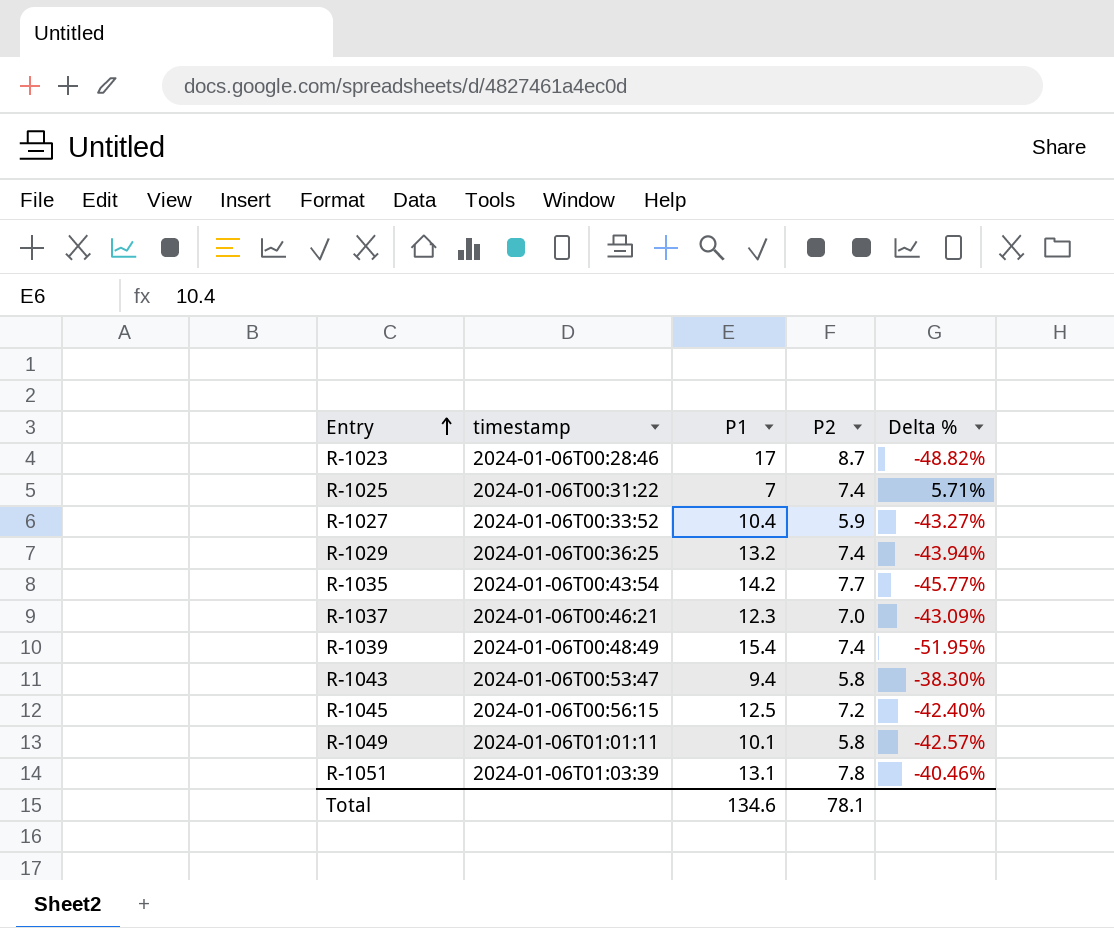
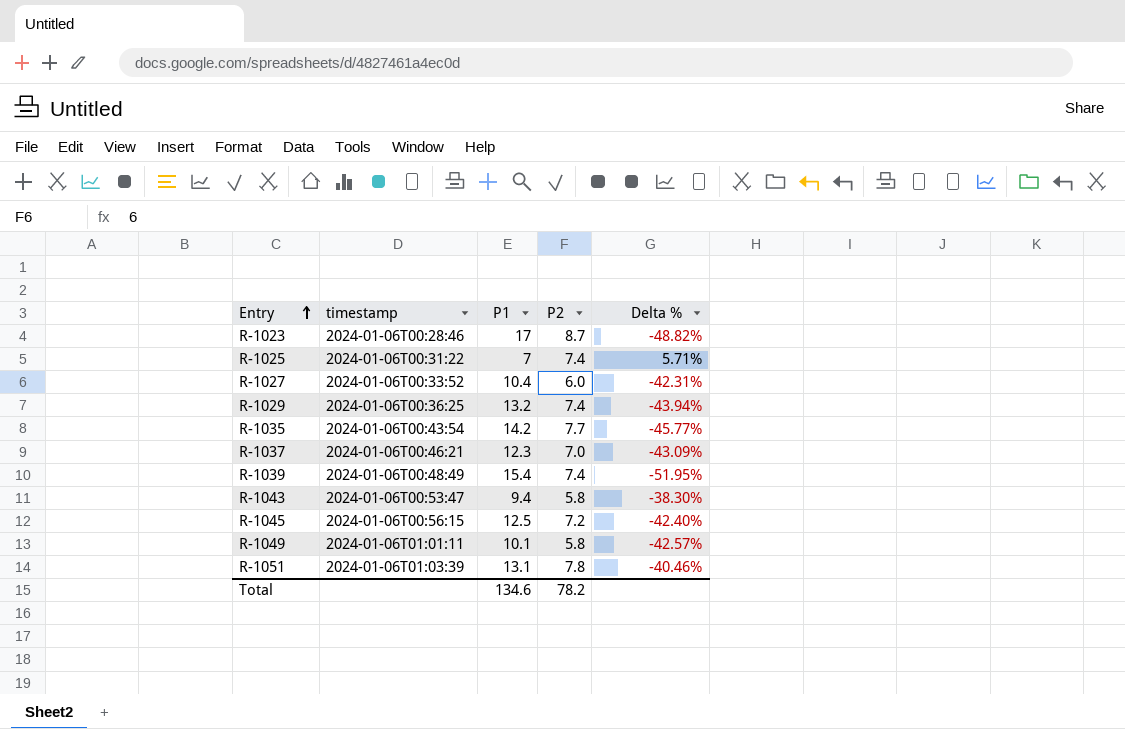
R-1027 | P2: 5.9 -> 6.0
R-1027 | Delta %: -43.27% -> -42.31%
Total | P2: 78.1 -> 78.2

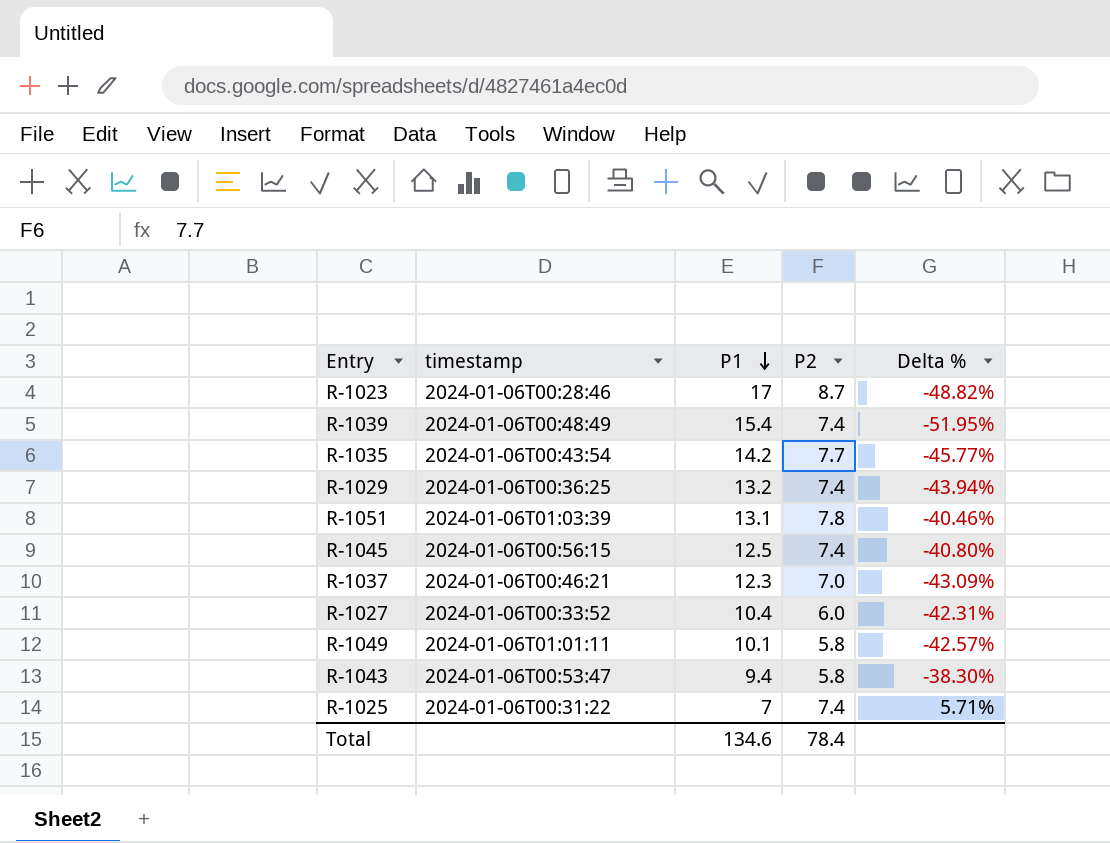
row order: Entry ascending -> P1 descending
R-1045 | P2: 7.2 -> 7.4
R-1045 | Delta %: -42.40% -> -40.80%
Total | P2: 78.2 -> 78.4

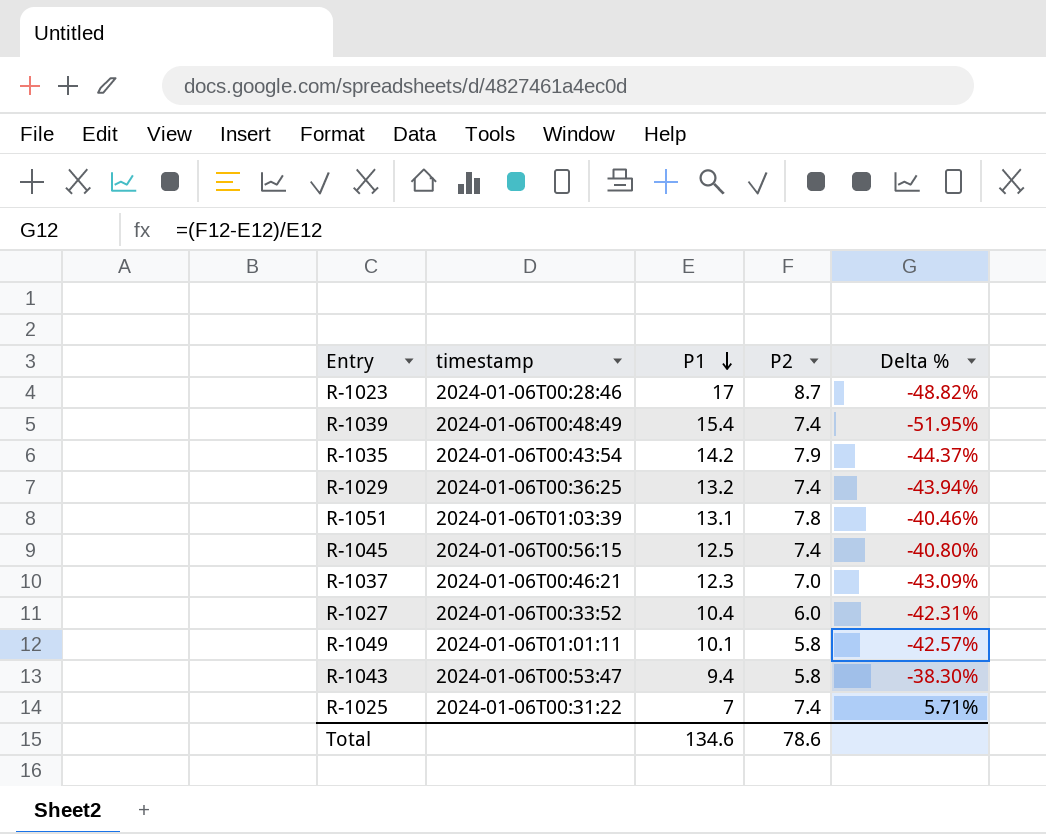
R-1035 | P2: 7.7 -> 7.9
R-1035 | Delta %: -45.77% -> -44.37%
Total | P2: 78.4 -> 78.6

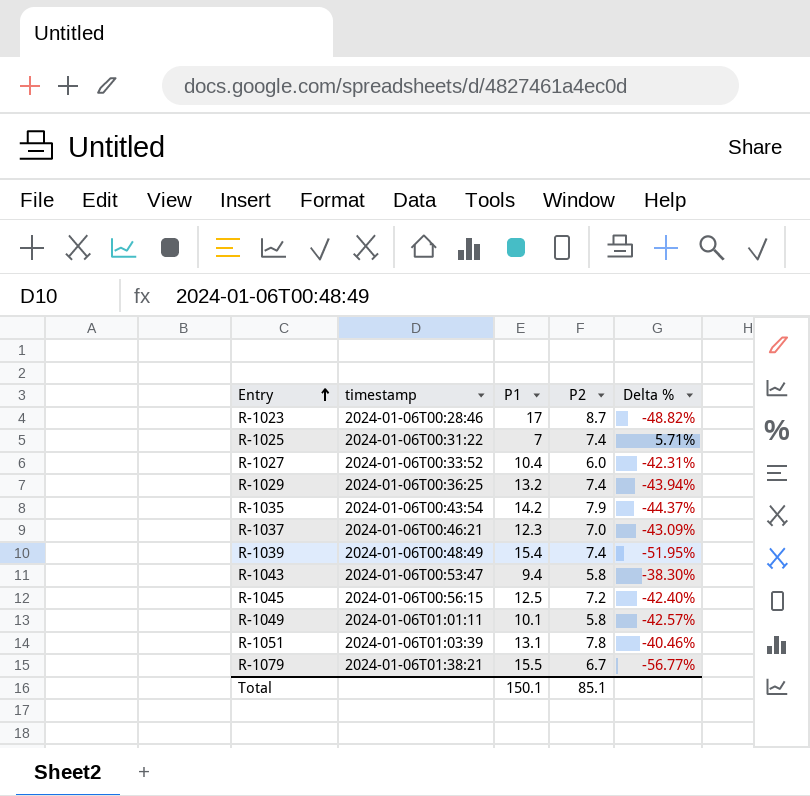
row order: P1 descending -> Entry ascending
R-1045 | P2: 7.4 -> 7.2
R-1045 | Delta %: -40.80% -> -42.40%
row R-1079: none -> 2024-01-06T01:38:21 | 15.5 | 6.7 | -56.77%
Total | P1: 134.6 -> 150.1
Total | P2: 78.6 -> 85.1

